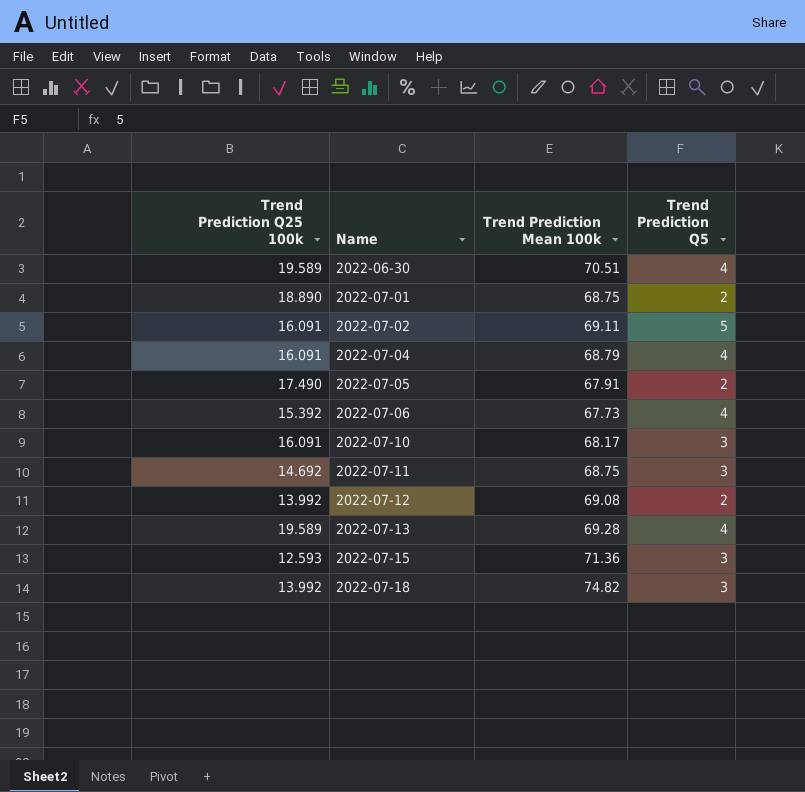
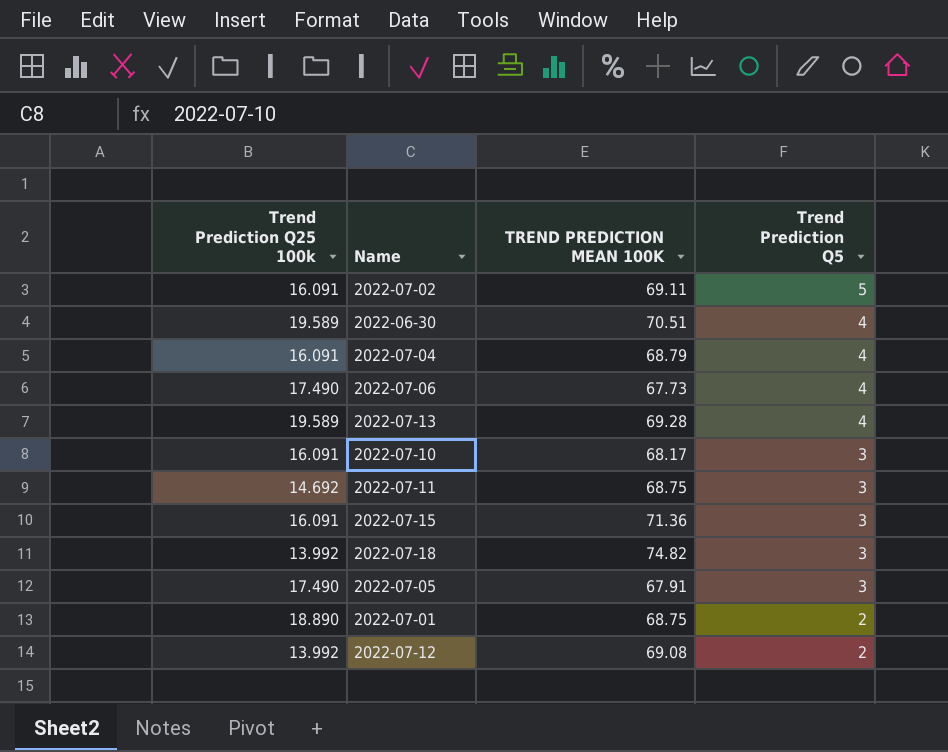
row order: Name ascending -> Trend Prediction Q5 descending
column name: Trend Prediction Mean 100k -> TREND PREDICTION MEAN 100K
2022-07-06 | Trend Prediction Q25 100k: 15.392 -> 17.490
2022-07-15 | Trend Prediction Q25 100k: 12.593 -> 16.091
2022-07-05 | Trend Prediction Q5: 2 -> 3

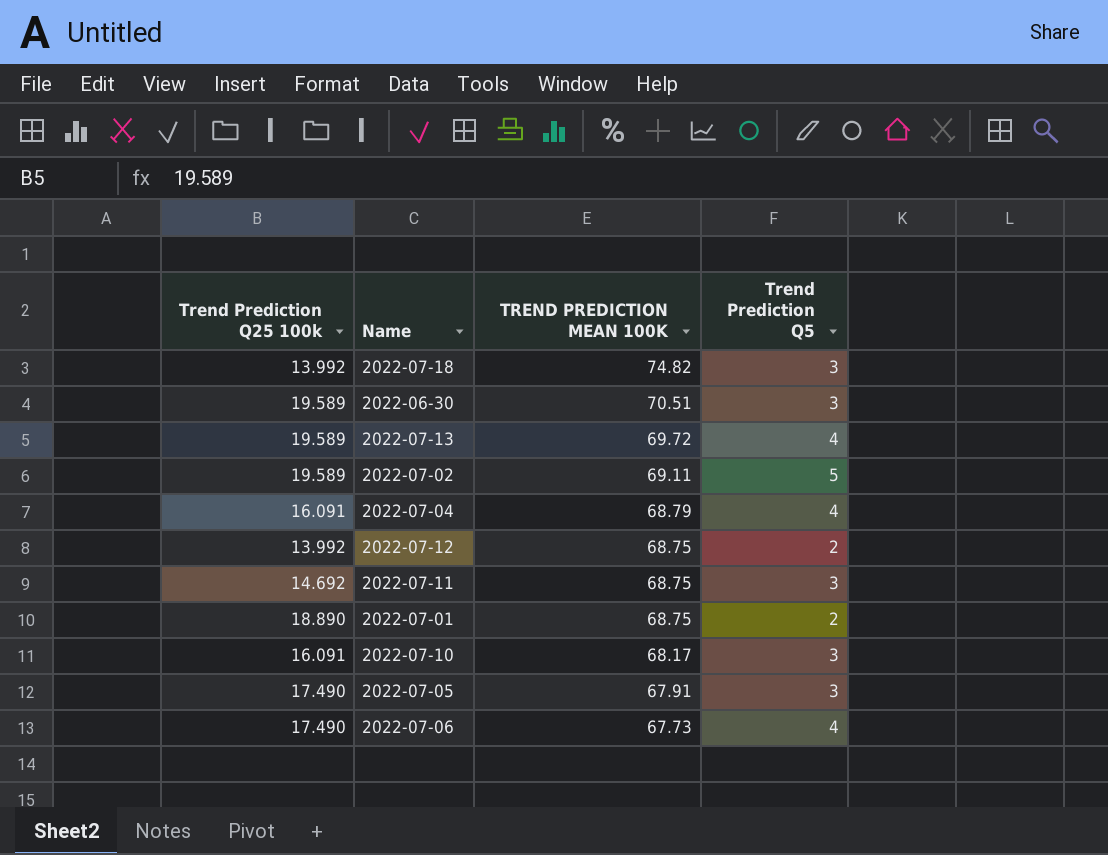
row order: Trend Prediction Q5 descending -> TREND PREDICTION MEAN 100K descending
row 2022-07-15: 16.091 | 71.36 | 3 -> none
2022-06-30 | Trend Prediction Q5: 4 -> 3
2022-07-13 | TREND PREDICTION MEAN 100K: 69.28 -> 69.72
2022-07-02 | Trend Prediction Q25 100k: 16.091 -> 19.589
2022-07-12 | TREND PREDICTION MEAN 100K: 69.08 -> 68.75

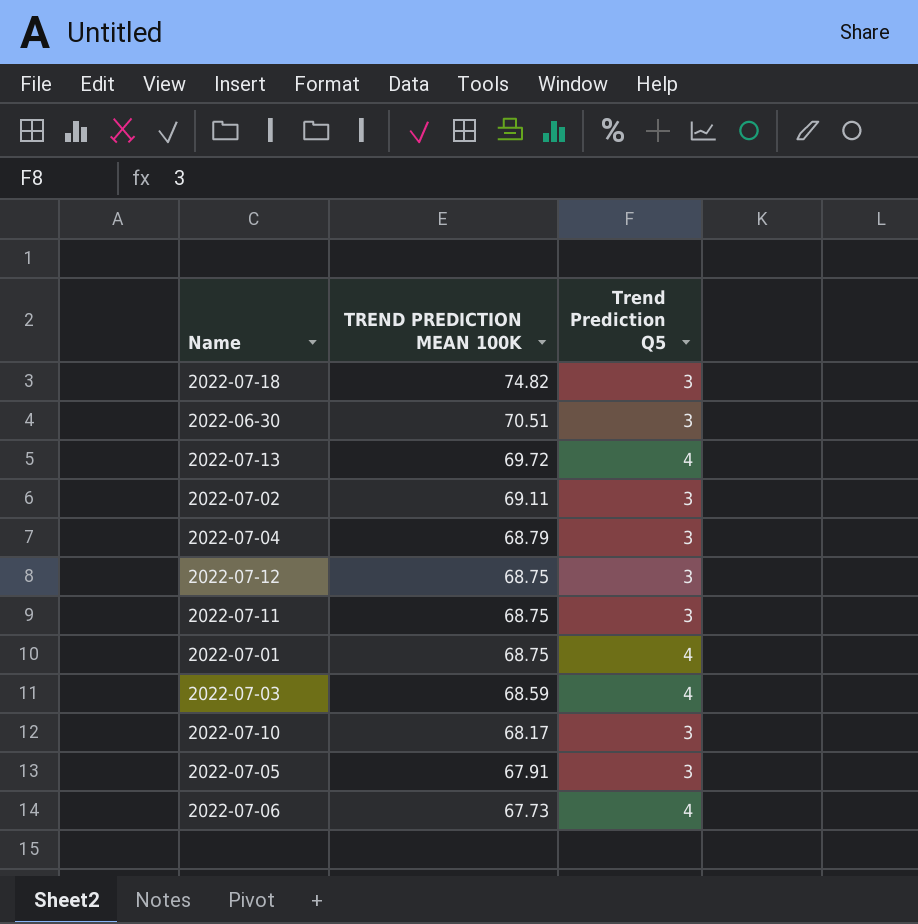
column Trend Prediction Q25 100k | position: 1 -> none
2022-07-02 | Trend Prediction Q5: 5 -> 3
2022-07-04 | Trend Prediction Q5: 4 -> 3
2022-07-12 | Trend Prediction Q5: 2 -> 3
2022-07-01 | Trend Prediction Q5: 2 -> 4
row 2022-07-03: none -> 68.59 | 4

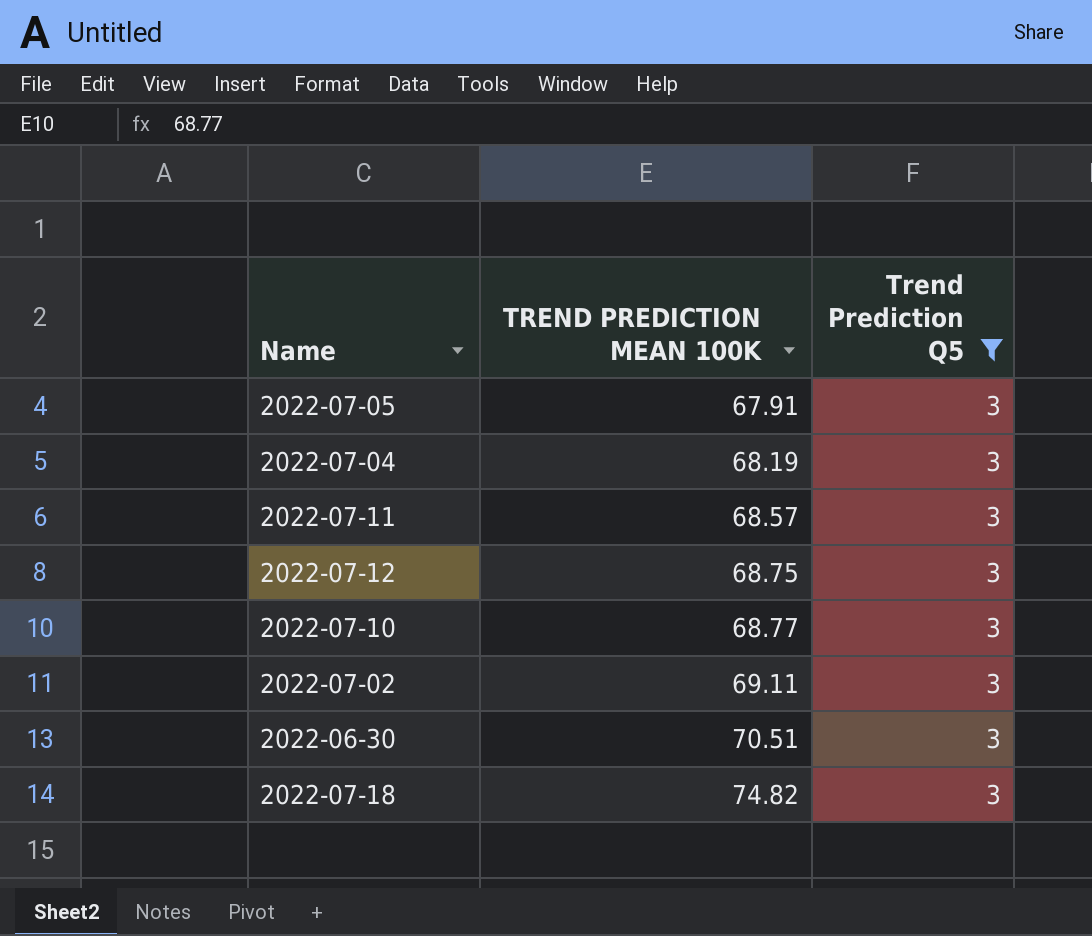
filter: none -> Trend Prediction Q5 = 3
row order: TREND PREDICTION MEAN 100K descending -> TREND PREDICTION MEAN 100K ascending
2022-07-04 | TREND PREDICTION MEAN 100K: 68.79 -> 68.19
2022-07-11 | TREND PREDICTION MEAN 100K: 68.75 -> 68.57
2022-07-10 | TREND PREDICTION MEAN 100K: 68.17 -> 68.77

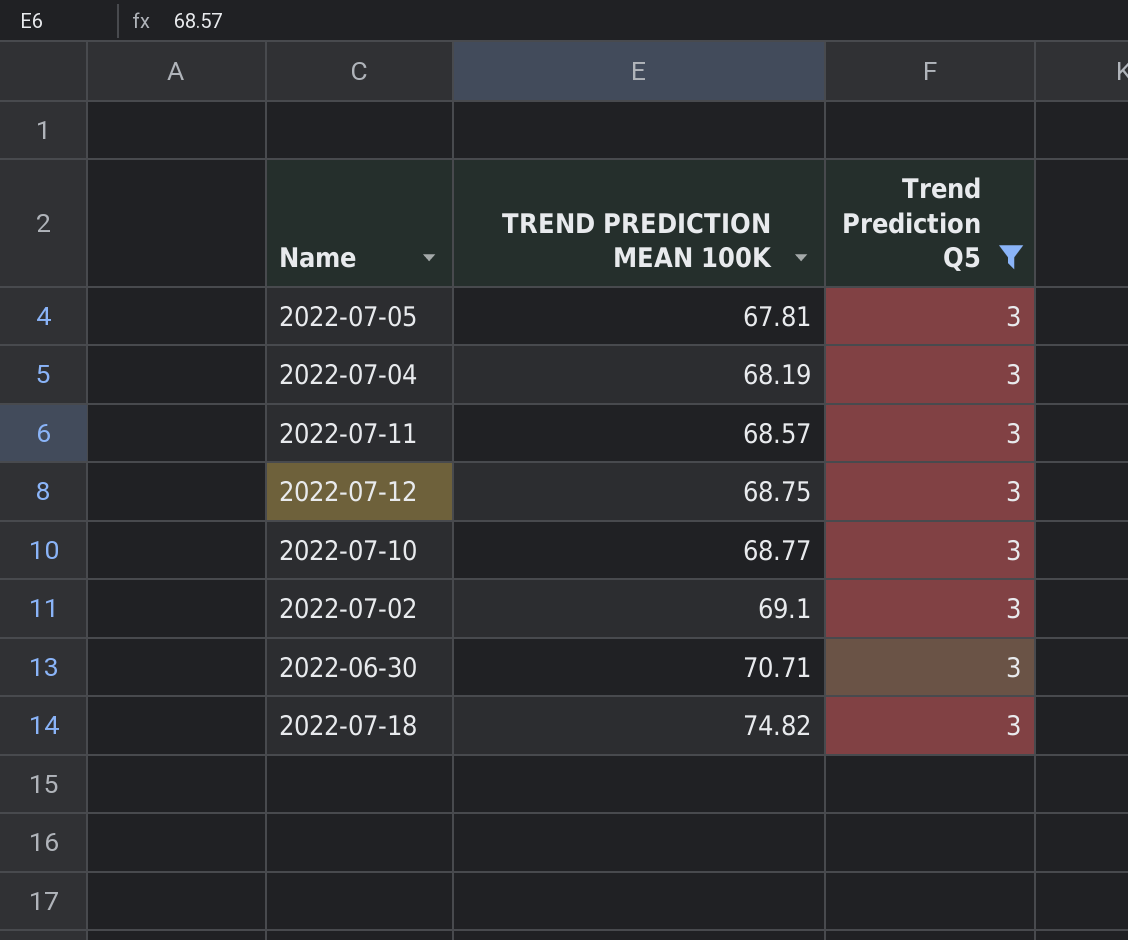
2022-07-05 | TREND PREDICTION MEAN 100K: 67.91 -> 67.81
2022-07-02 | TREND PREDICTION MEAN 100K: 69.11 -> 69.1
2022-06-30 | TREND PREDICTION MEAN 100K: 70.51 -> 70.71

